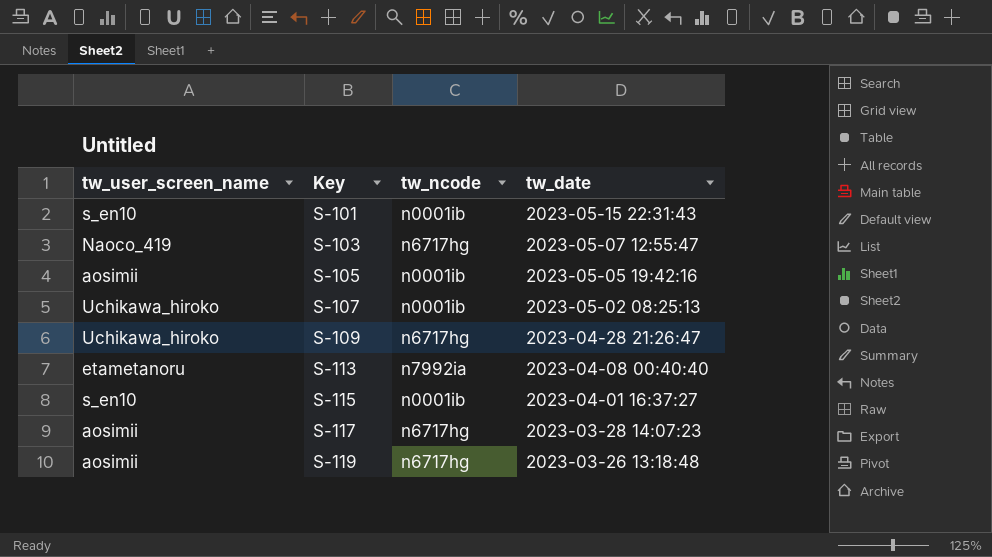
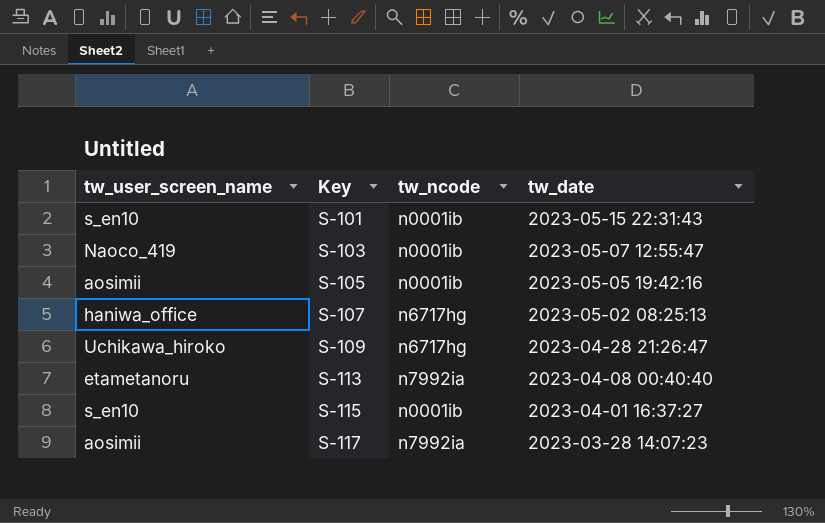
row S-119: aosimii | n6717hg | 2023-03-26 13:18:48 -> none
S-103 | tw_ncode: n6717hg -> n0001ib
S-107 | tw_user_screen_name: Uchikawa_hiroko -> haniwa_office
S-107 | tw_ncode: n0001ib -> n6717hg
S-117 | tw_ncode: n6717hg -> n7992ia

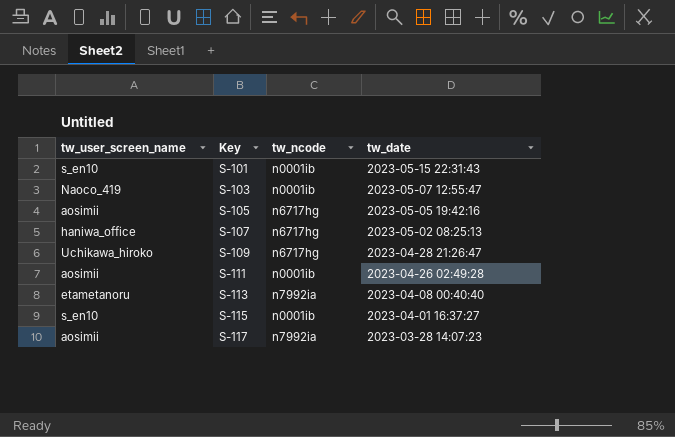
S-105 | tw_ncode: n0001ib -> n6717hg
row S-111: none -> aosimii | n0001ib | 2023-04-26 02:49:28

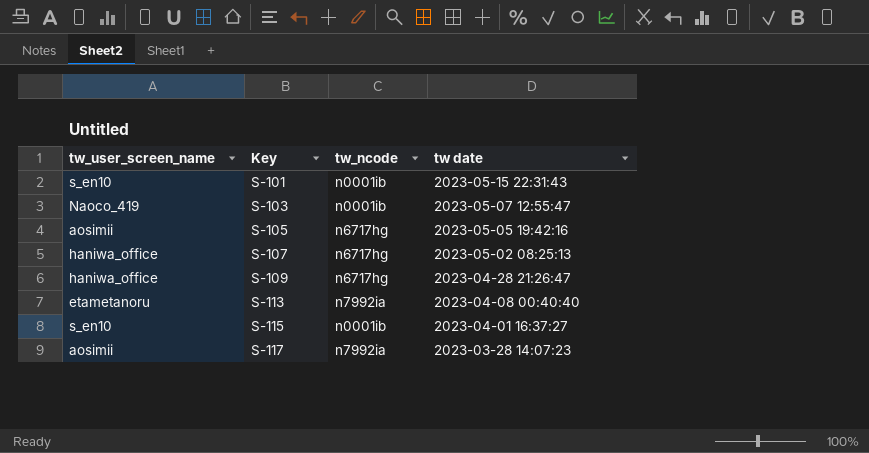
column name: tw_date -> tw date
row S-111: aosimii | n0001ib | 2023-04-26 02:49:28 -> none
S-109 | tw_user_screen_name: Uchikawa_hiroko -> haniwa_office

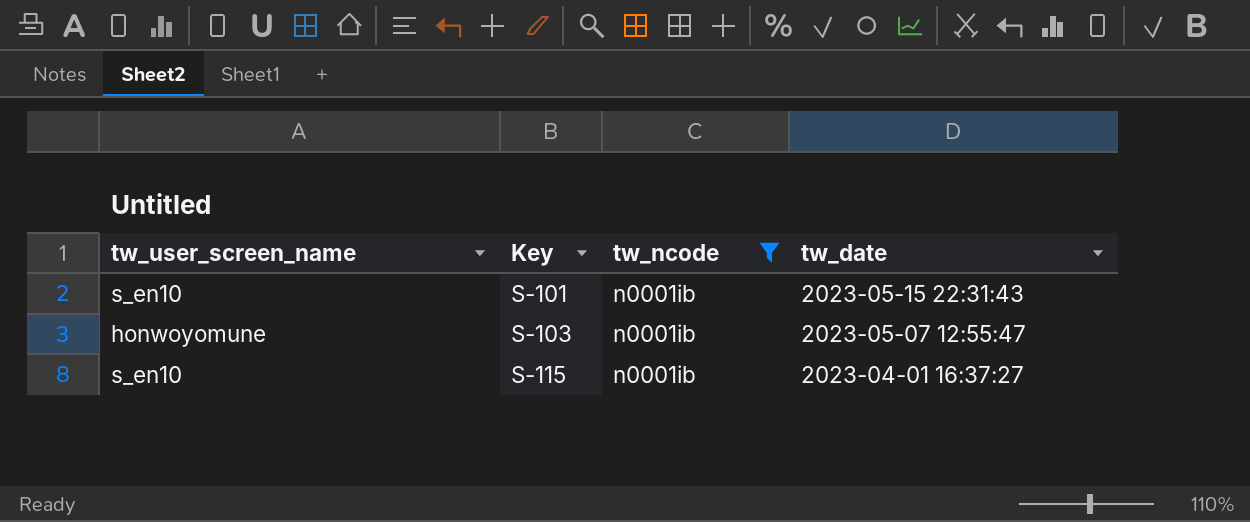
filter: none -> tw_ncode = n0001ib
column name: tw date -> tw_date
S-103 | tw_user_screen_name: Naoco_419 -> honwoyomune

